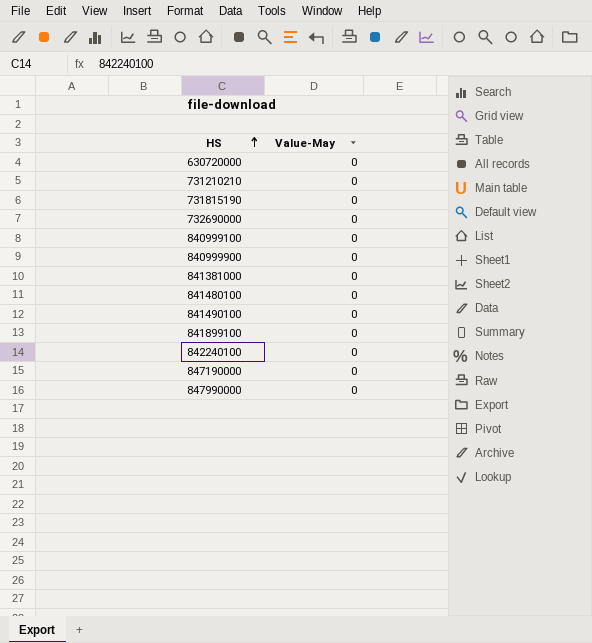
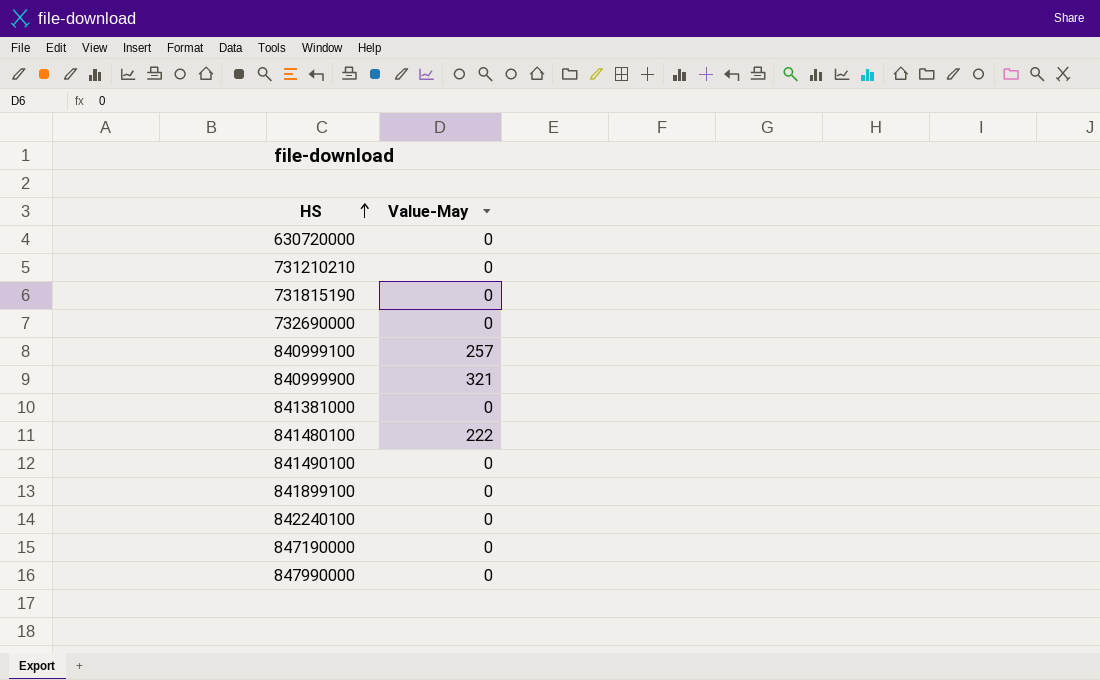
840999100 | Value-May: 0 -> 257
840999900 | Value-May: 0 -> 321
841480100 | Value-May: 0 -> 222

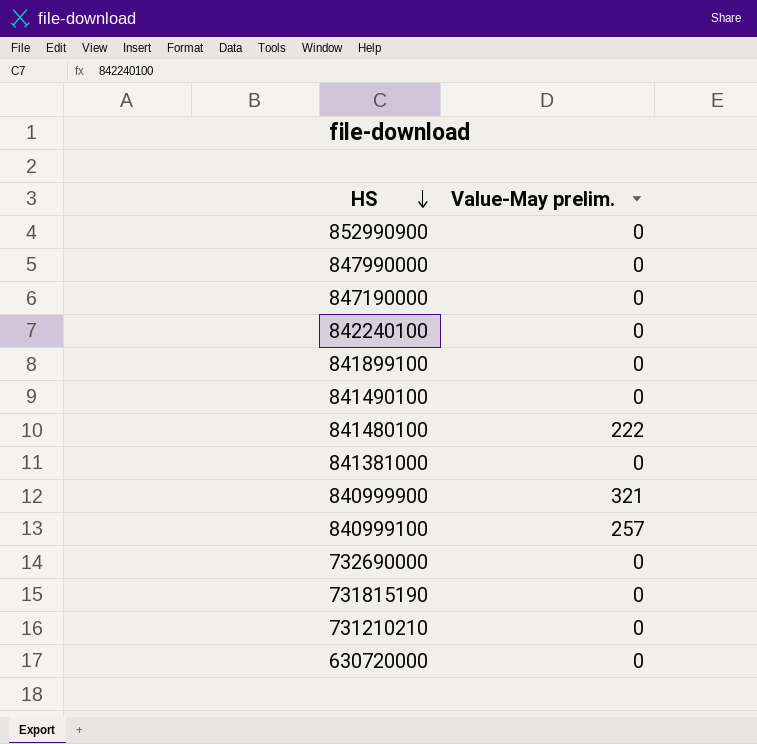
row order: HS ascending -> HS descending
column name: Value-May -> Value-May prelim.
row 852990900: none -> 0

